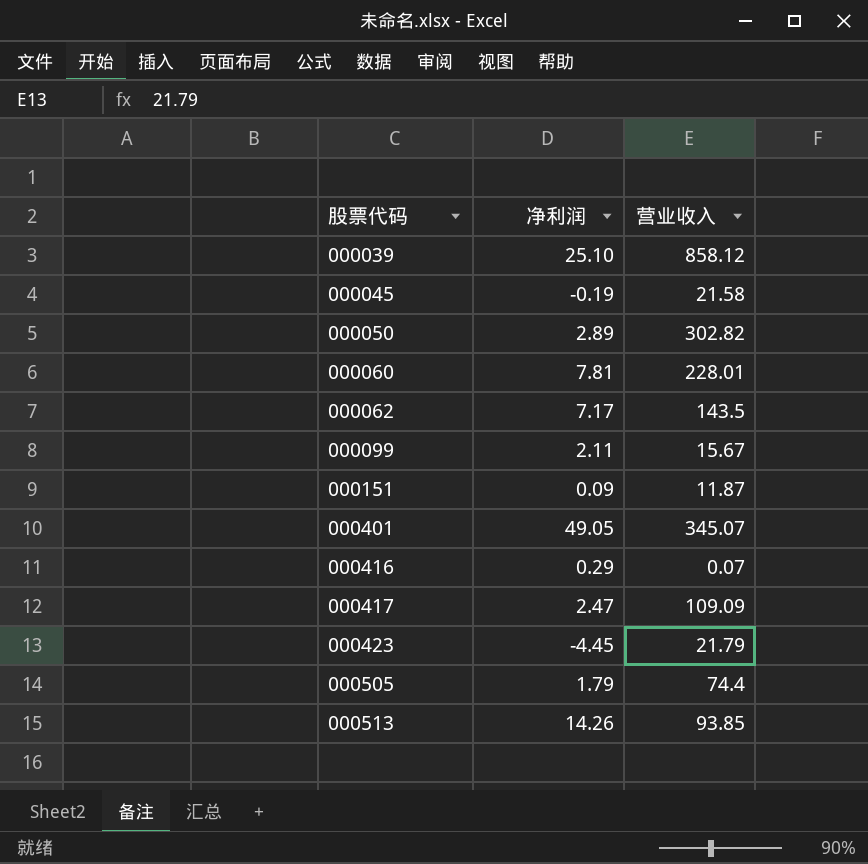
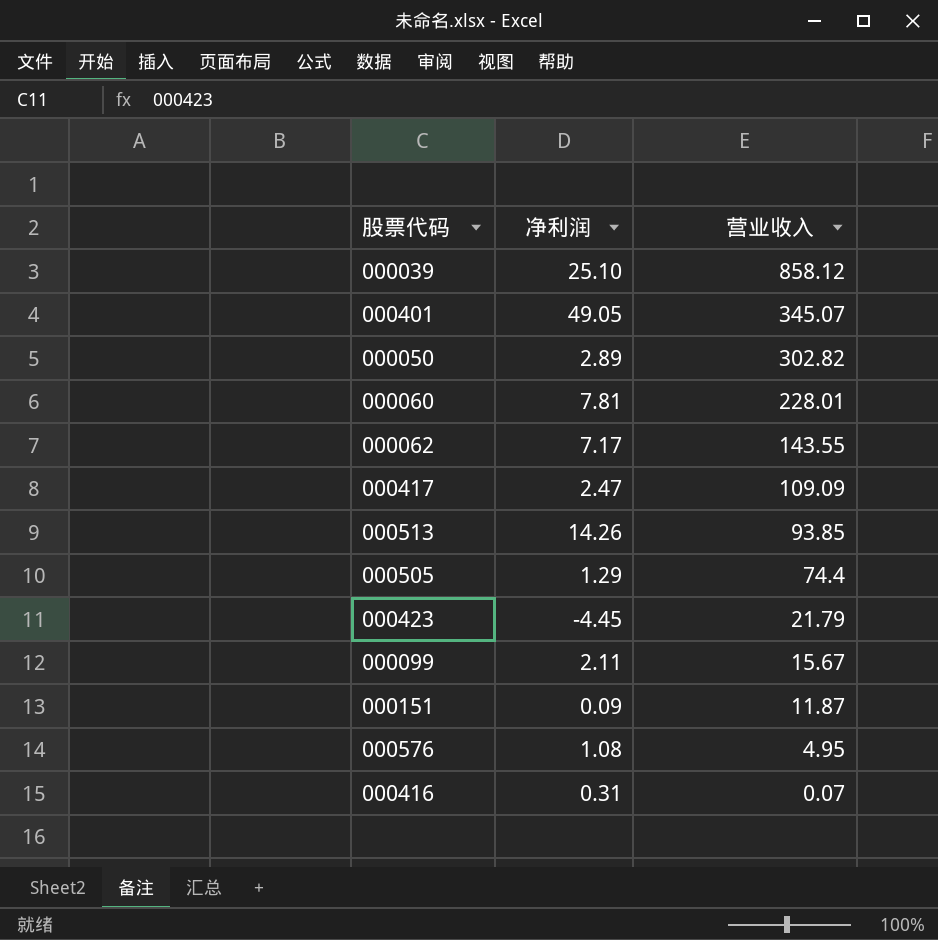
row order: 股票代码 ascending -> 营业收入 descending
row 000045: -0.19 | 21.58 -> none
000062 | 营业收入: 143.5 -> 143.55
000505 | 净利润: 1.79 -> 1.29
row 000576: none -> 1.08 | 4.95
000416 | 净利润: 0.29 -> 0.31

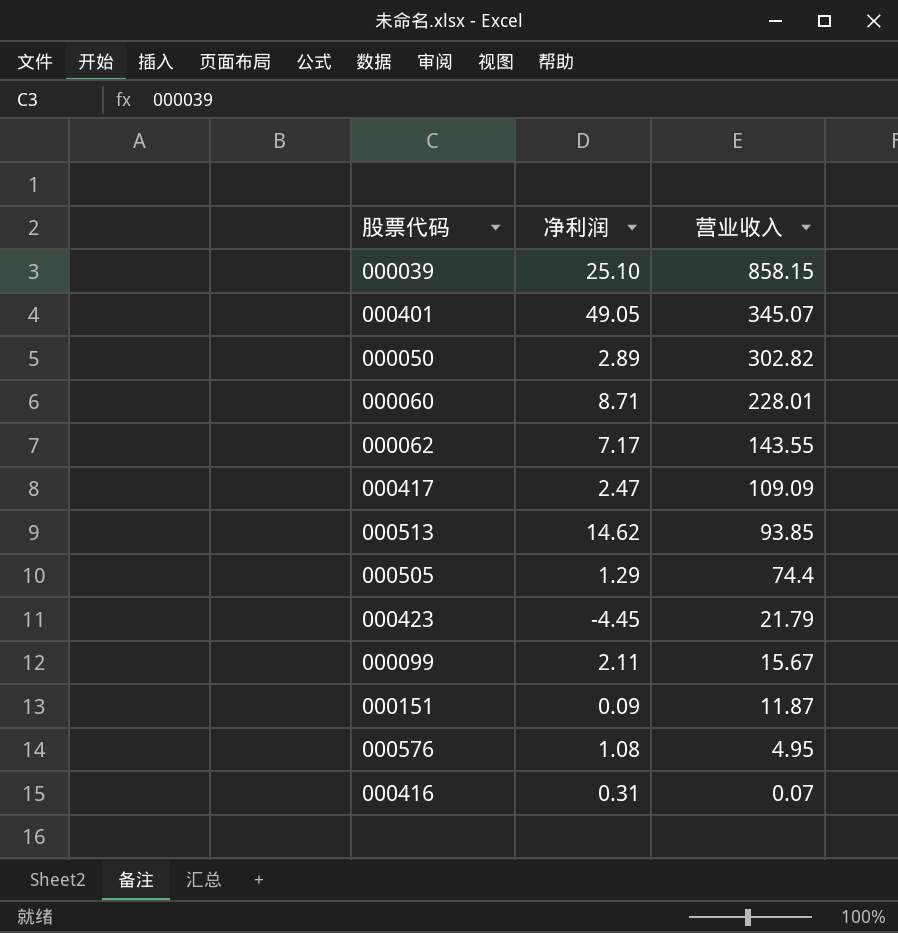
000039 | 营业收入: 858.12 -> 858.15
000060 | 净利润: 7.81 -> 8.71
000513 | 净利润: 14.26 -> 14.62

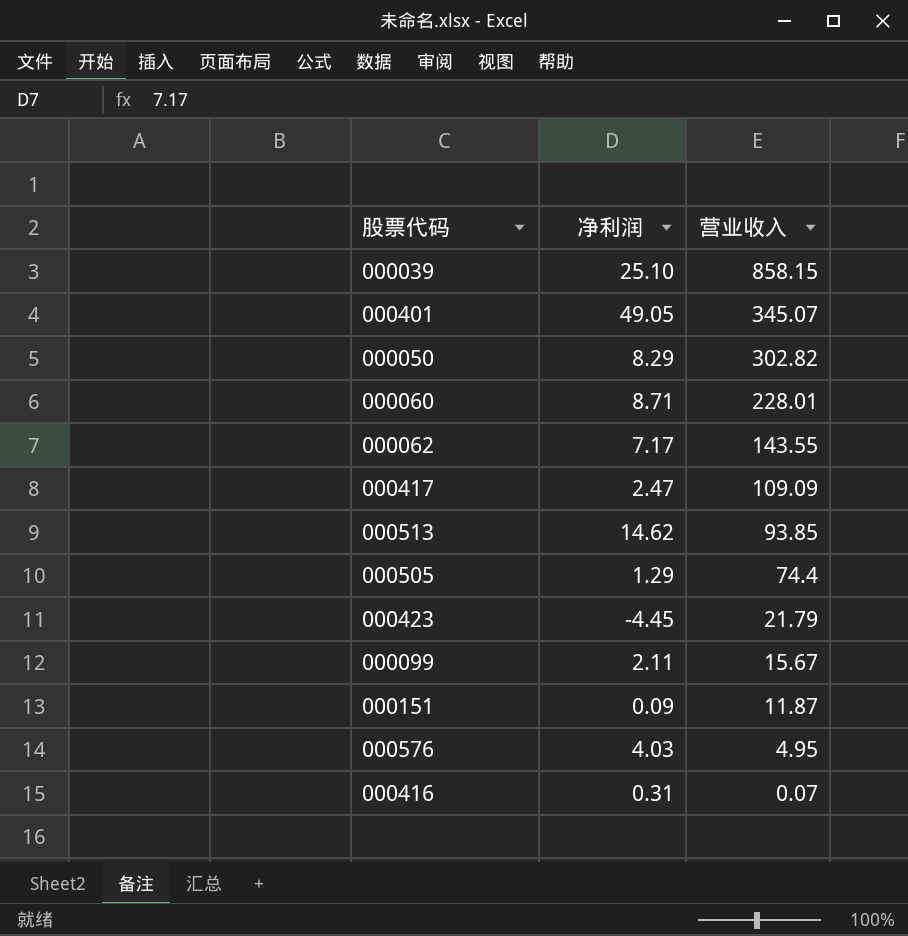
000050 | 净利润: 2.89 -> 8.29
000576 | 净利润: 1.08 -> 4.03

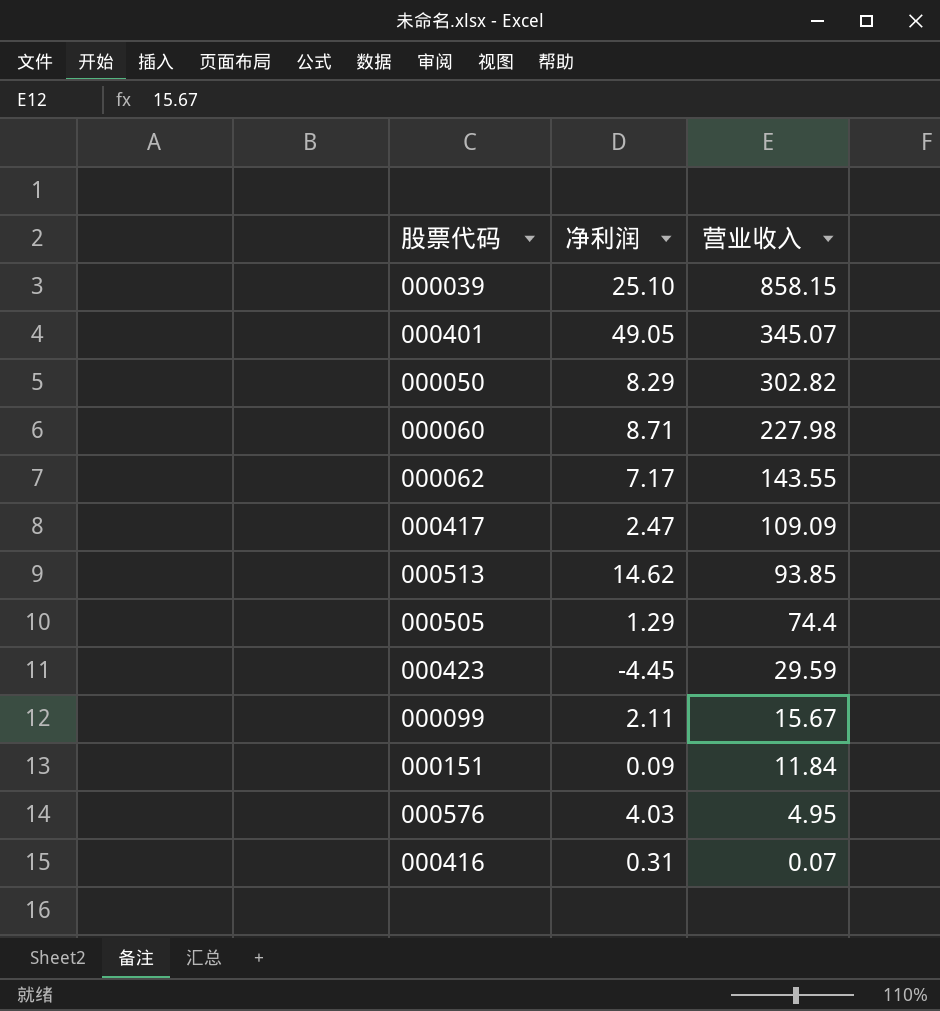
000060 | 营业收入: 228.01 -> 227.98
000423 | 营业收入: 21.79 -> 29.59
000151 | 营业收入: 11.87 -> 11.84

